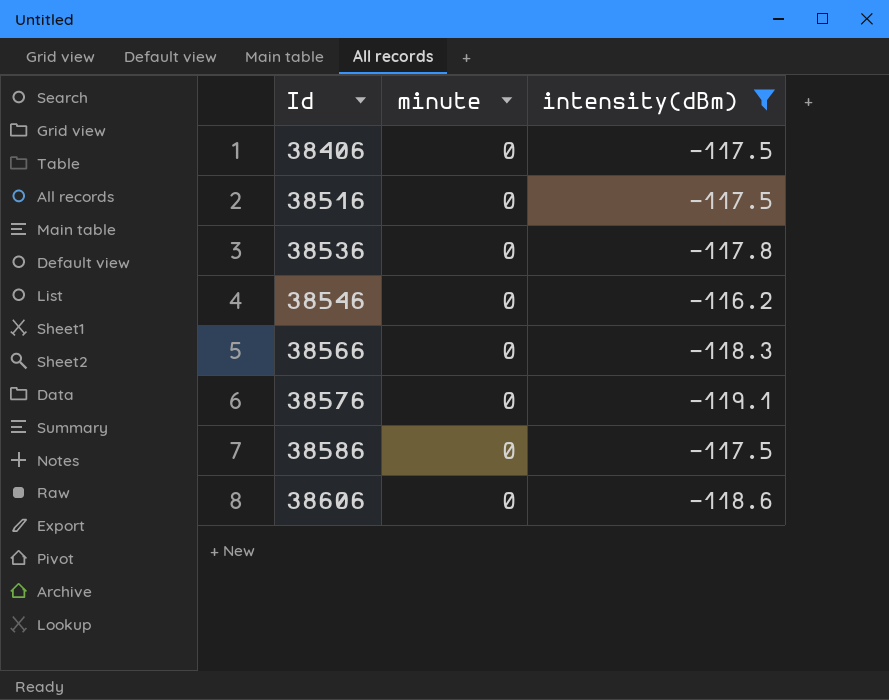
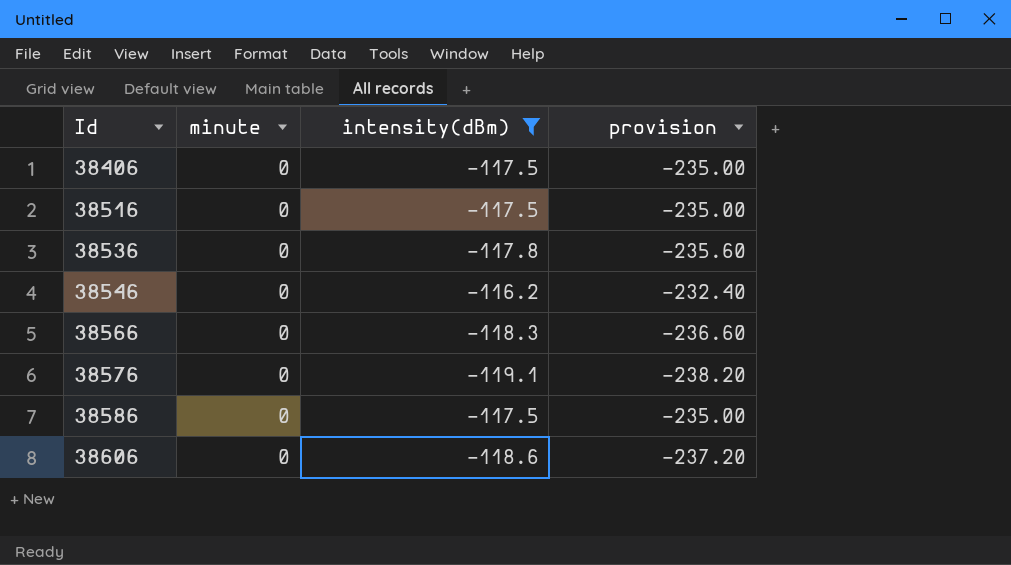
column provision | formula: none -> [intensity(dBm)] * 2

